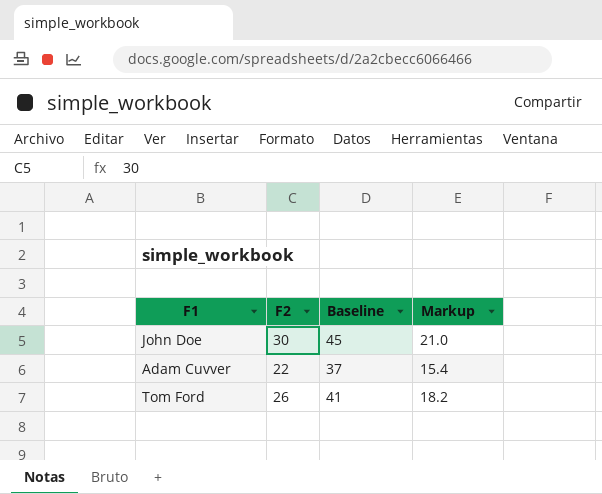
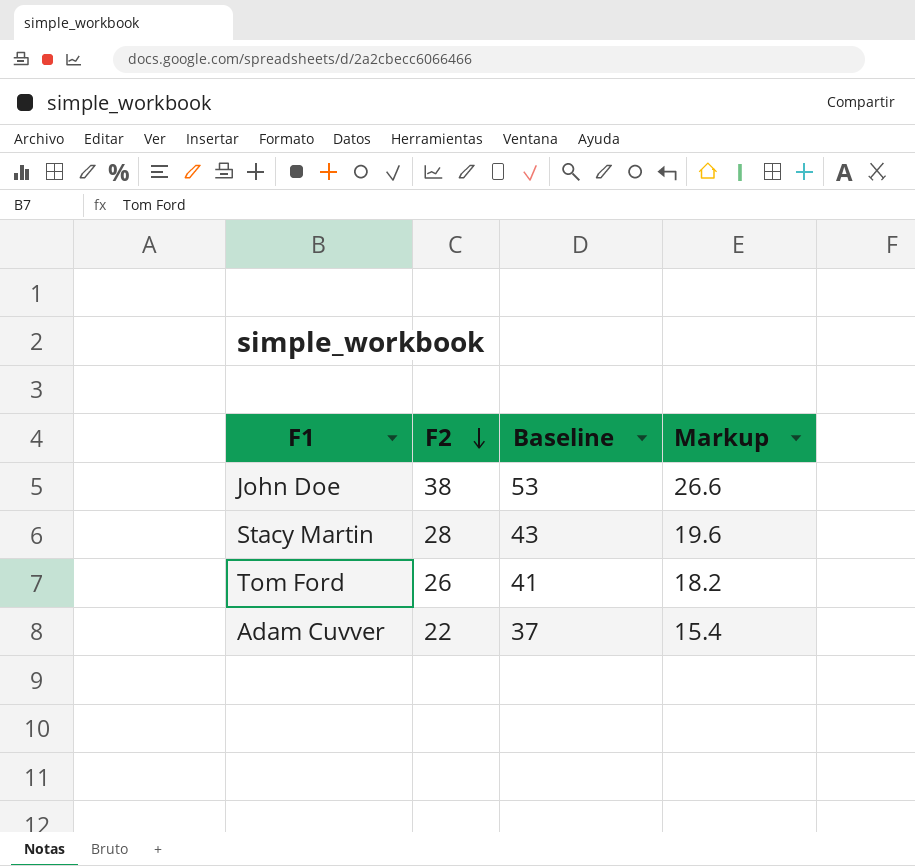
row order: none -> F2 descending
John Doe | F2: 30 -> 38
John Doe | Baseline: 45 -> 53
John Doe | Markup: 21.0 -> 26.6
row Stacy Martin: none -> 28 | 43 | 19.6

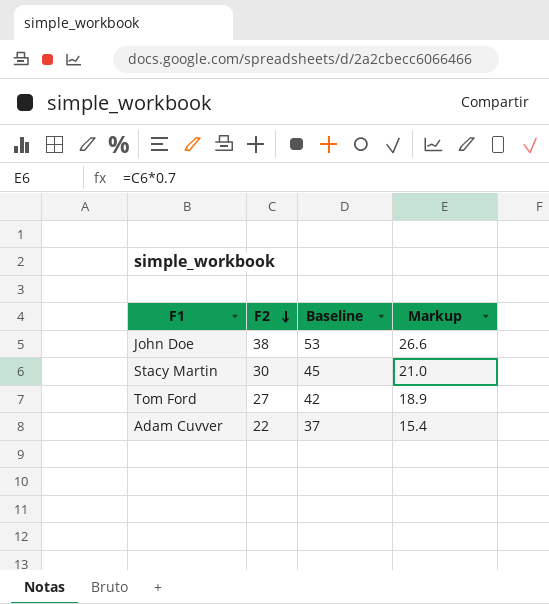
Stacy Martin | F2: 28 -> 30
Stacy Martin | Baseline: 43 -> 45
Stacy Martin | Markup: 19.6 -> 21.0
Tom Ford | F2: 26 -> 27
Tom Ford | Baseline: 41 -> 42
Tom Ford | Markup: 18.2 -> 18.9

